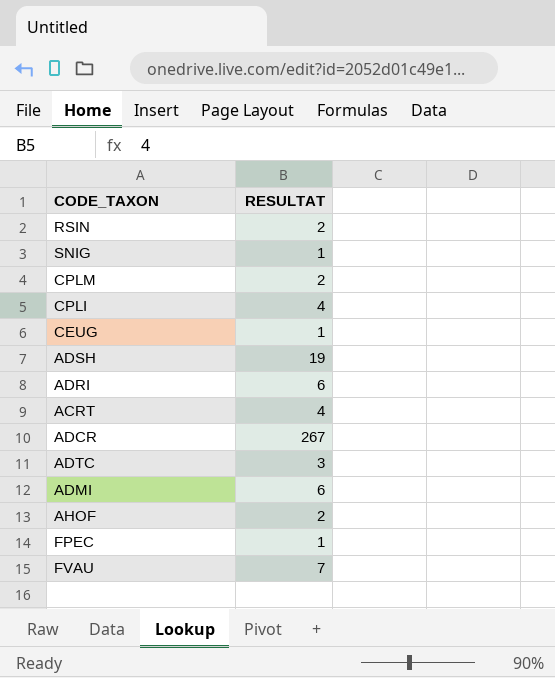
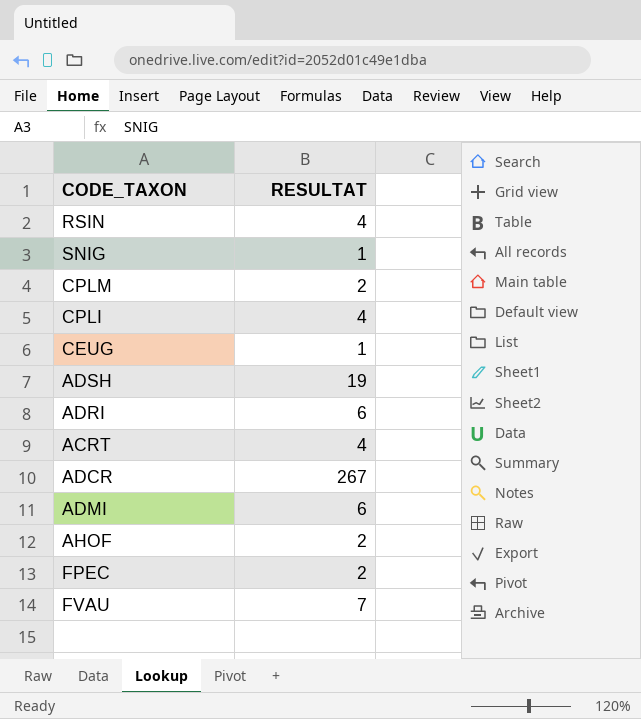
row ADTC: 3 -> none
RSIN | RESULTAT: 2 -> 4
FPEC | RESULTAT: 1 -> 2

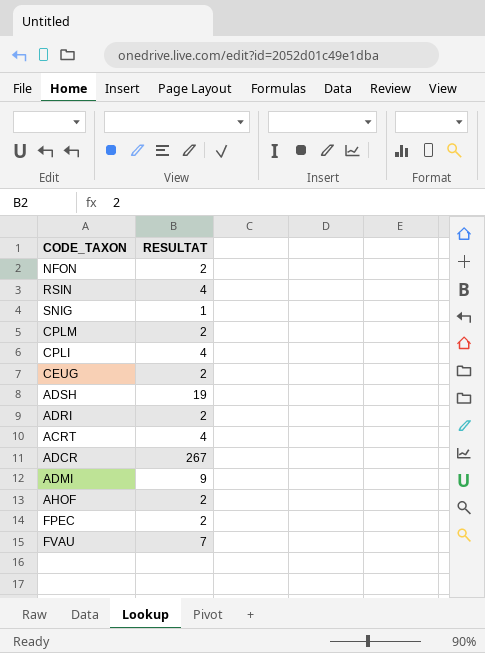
row NFON: none -> 2
CEUG | RESULTAT: 1 -> 2
ADRI | RESULTAT: 6 -> 2
ADMI | RESULTAT: 6 -> 9

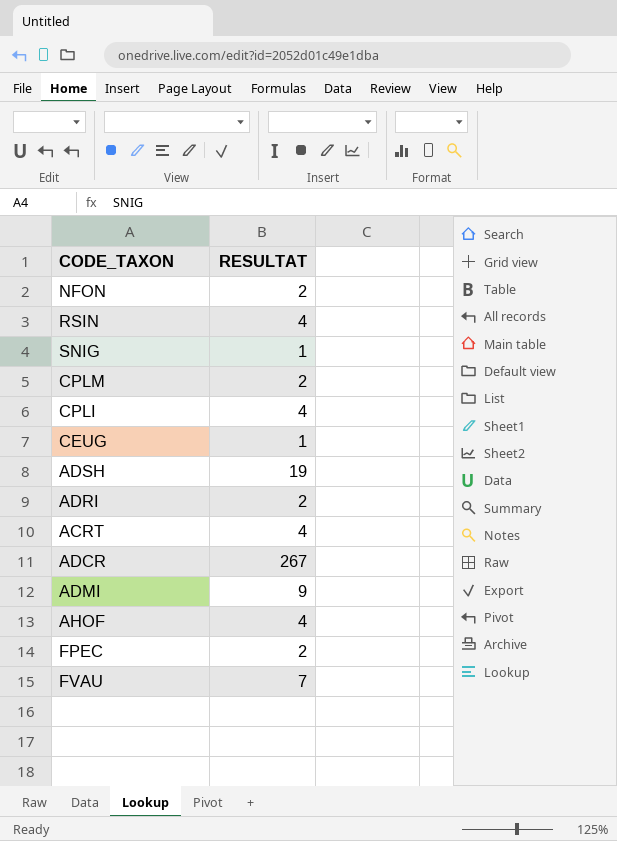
CEUG | RESULTAT: 2 -> 1
AHOF | RESULTAT: 2 -> 4

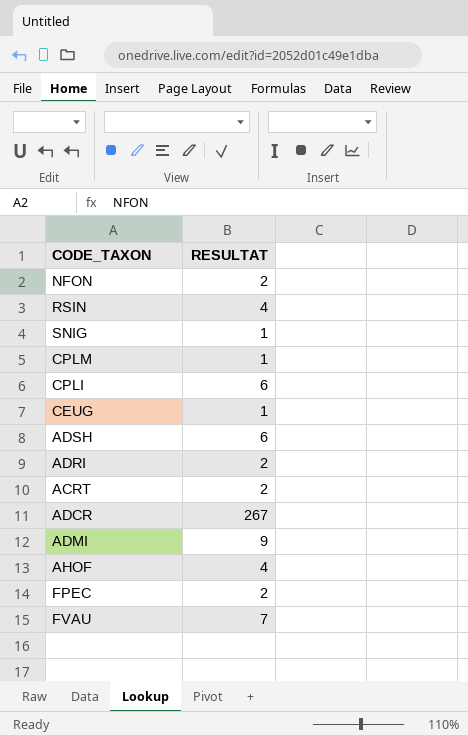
CPLM | RESULTAT: 2 -> 1
CPLI | RESULTAT: 4 -> 6
ADSH | RESULTAT: 19 -> 6
ACRT | RESULTAT: 4 -> 2

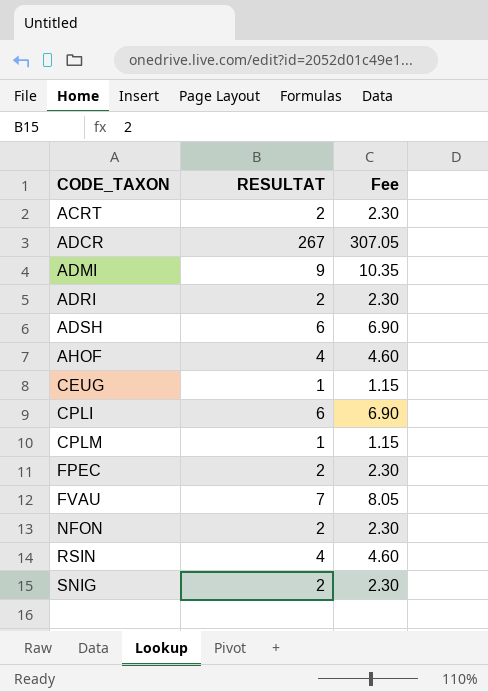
row order: none -> CODE_TAXON ascending
column Fee | formula: none -> [RESULTAT] * 1.15
SNIG | RESULTAT: 1 -> 2

